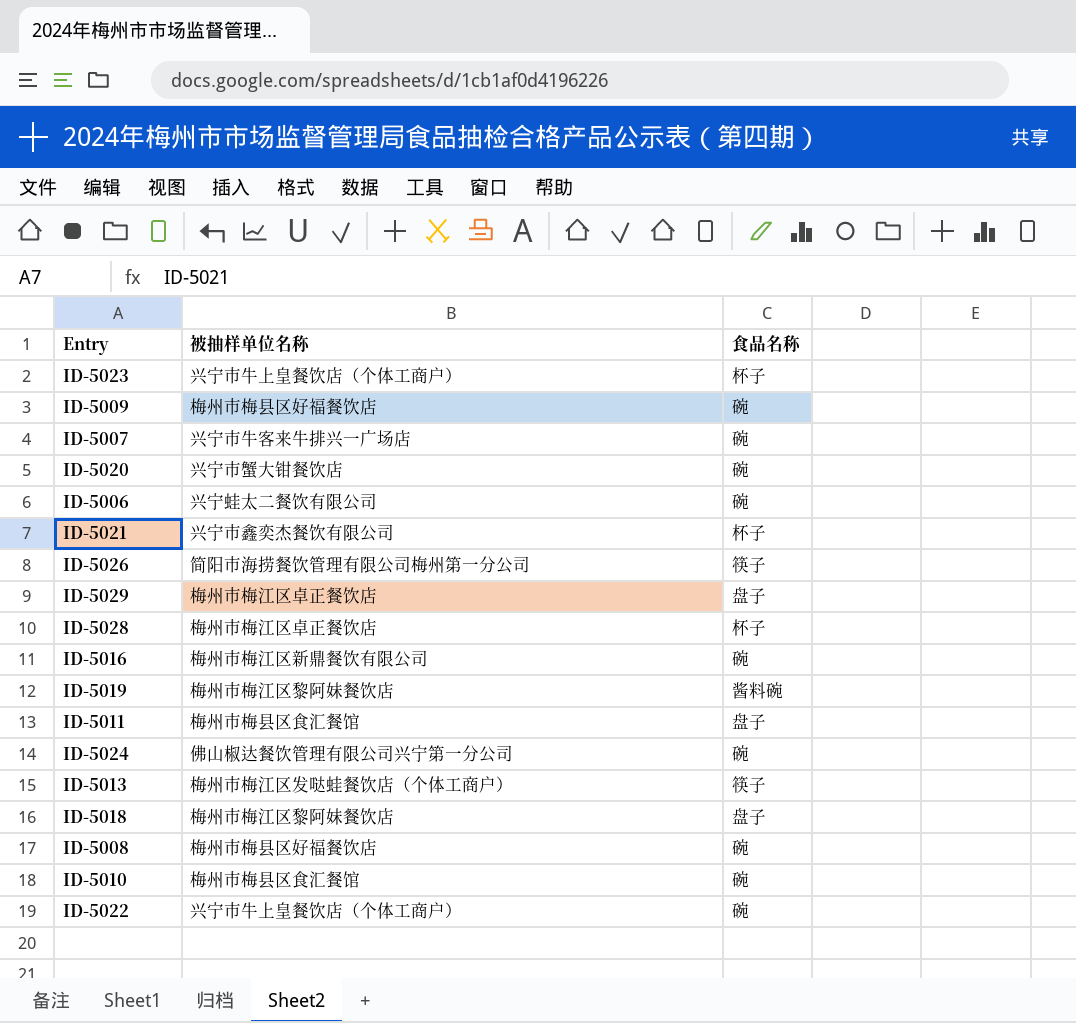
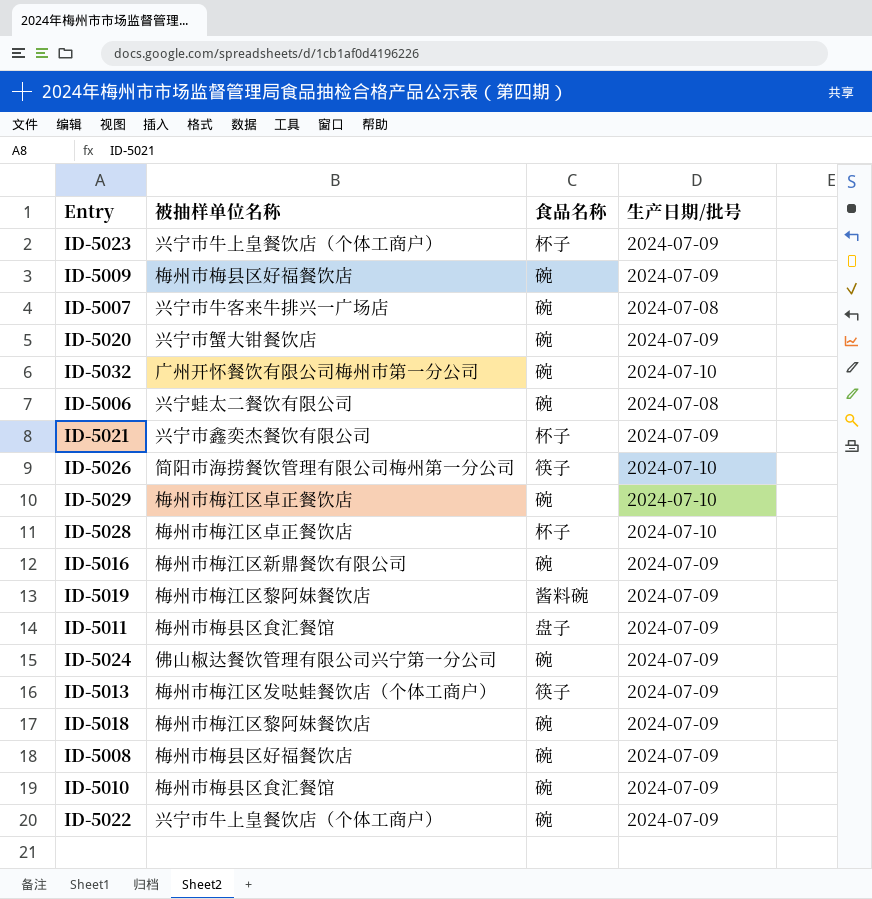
column 生产日期/批号 | position: none -> 4
row ID-5032: none -> 广州开怀餐饮有限公司梅州市第一分公司 | 碗 | 2024-07-10
ID-5029 | 食品名称: 盘子 -> 碗
ID-5018 | 食品名称: 盘子 -> 碗

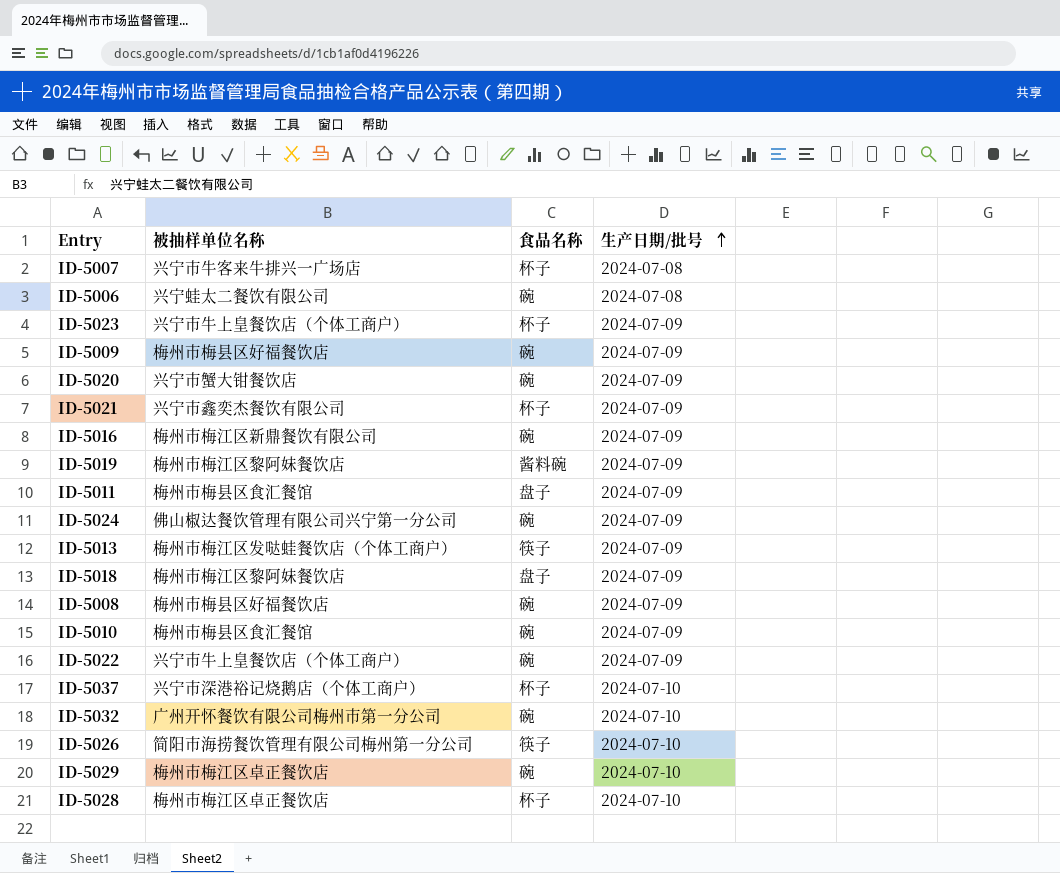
row order: none -> 生产日期/批号 ascending
ID-5007 | 食品名称: 碗 -> 杯子
ID-5018 | 食品名称: 碗 -> 盘子
row ID-5037: none -> 兴宁市深港裕记烧鹅店（个体工商户） | 杯子 | 2024-07-10

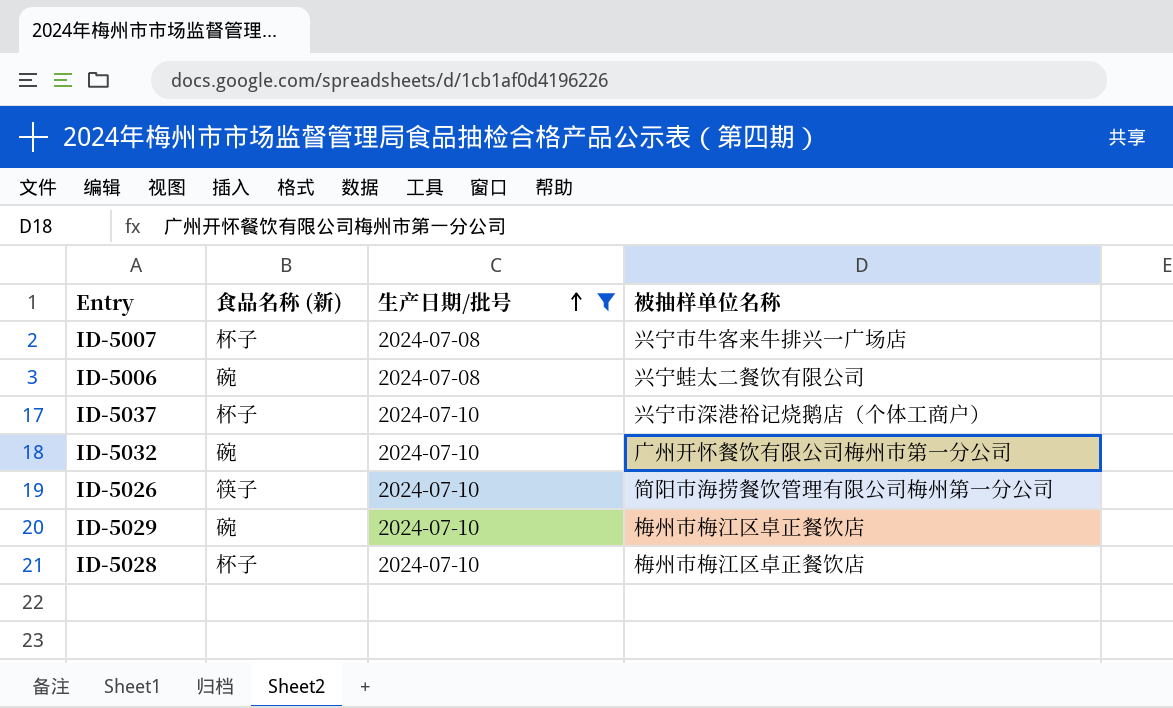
filter: none -> 生产日期/批号 != 2024-07-09
column name: 食品名称 -> 食品名称 (新)
column 被抽样单位名称 | position: 2 -> 4

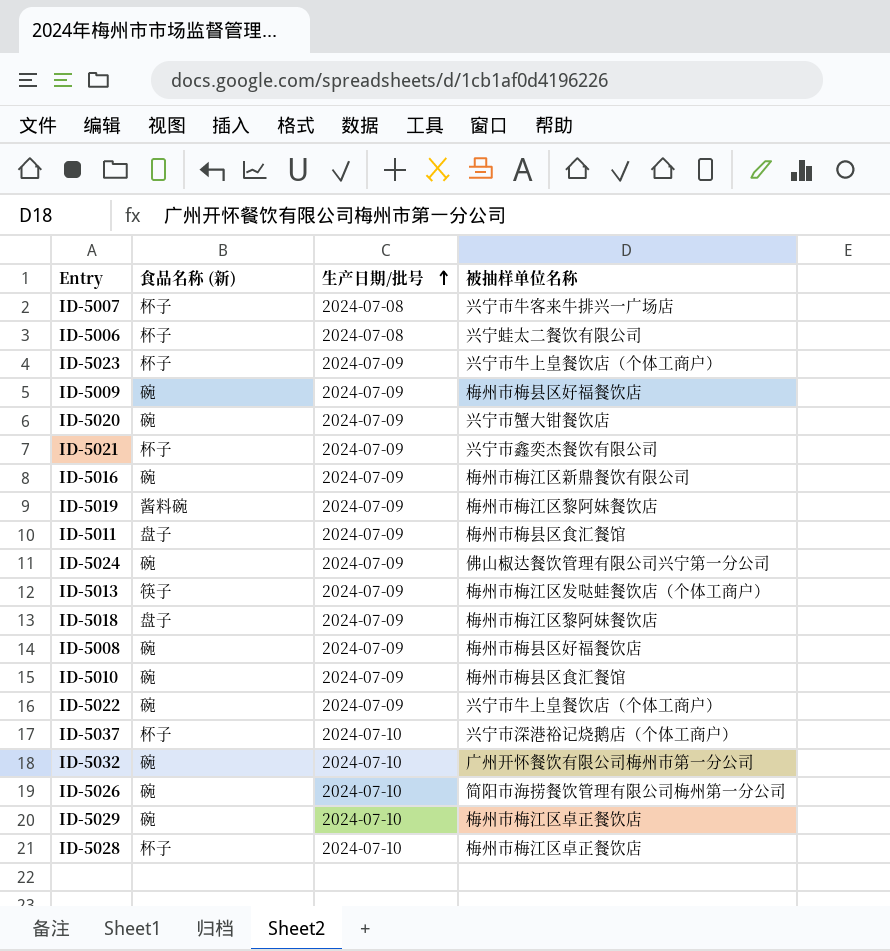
filter: 生产日期/批号 != 2024-07-09 -> none
ID-5006 | 食品名称 (新): 碗 -> 杯子
ID-5026 | 食品名称 (新): 筷子 -> 碗

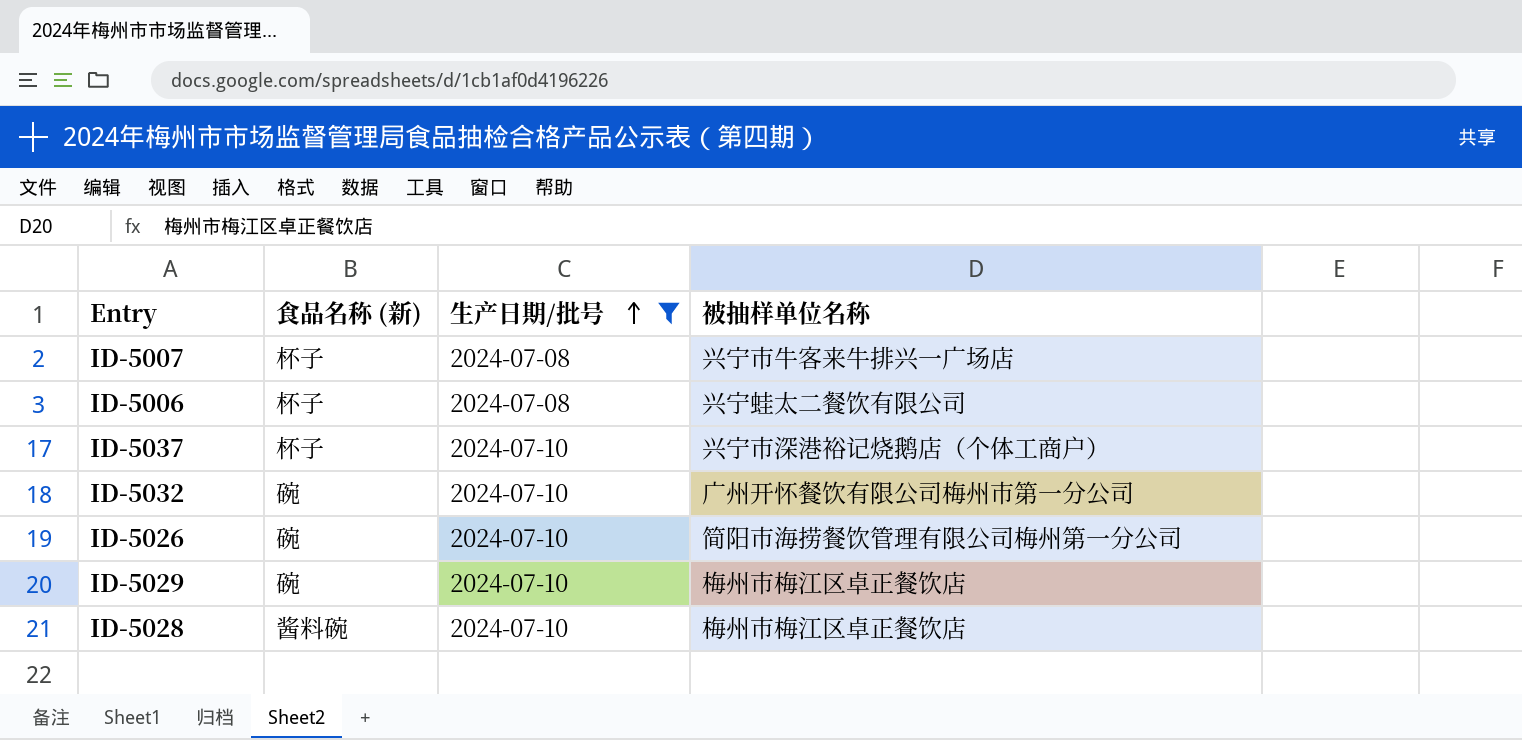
filter: none -> 生产日期/批号 != 2024-07-09
ID-5028 | 食品名称 (新): 杯子 -> 酱料碗

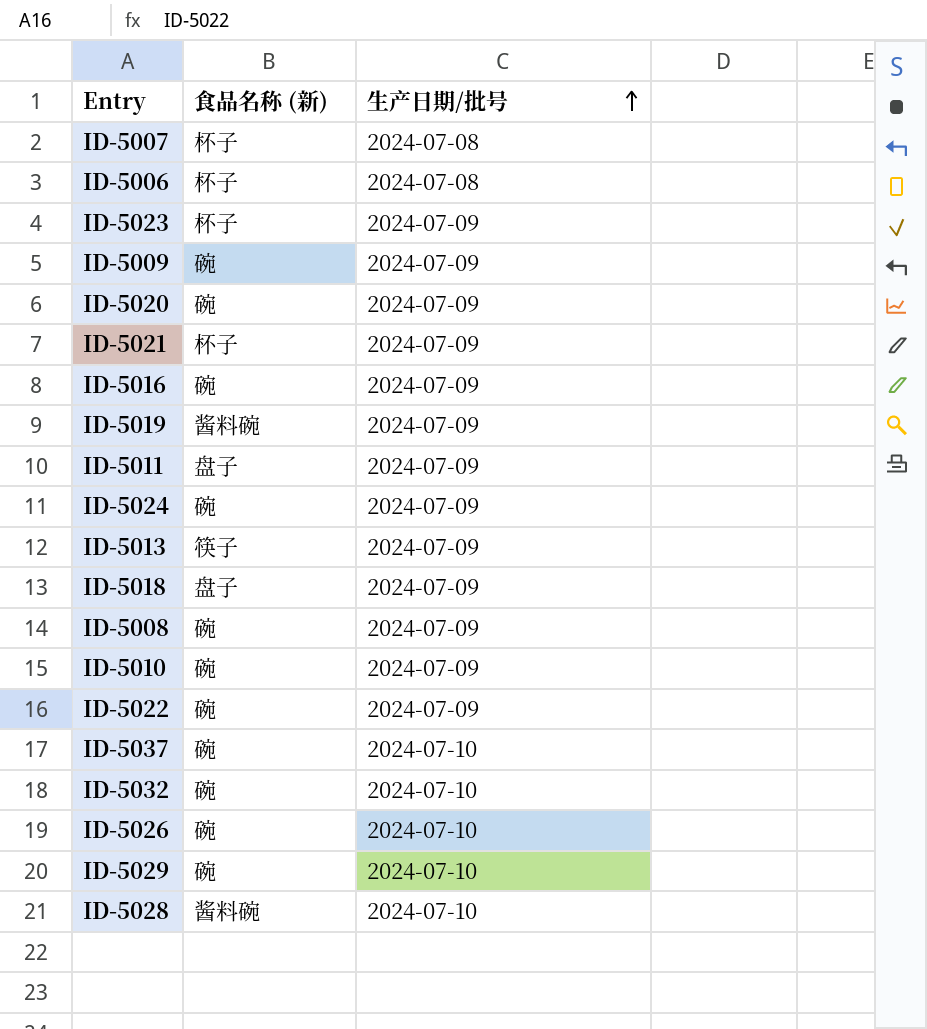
filter: 生产日期/批号 != 2024-07-09 -> none
column 被抽样单位名称 | position: 4 -> none
ID-5037 | 食品名称 (新): 杯子 -> 碗

